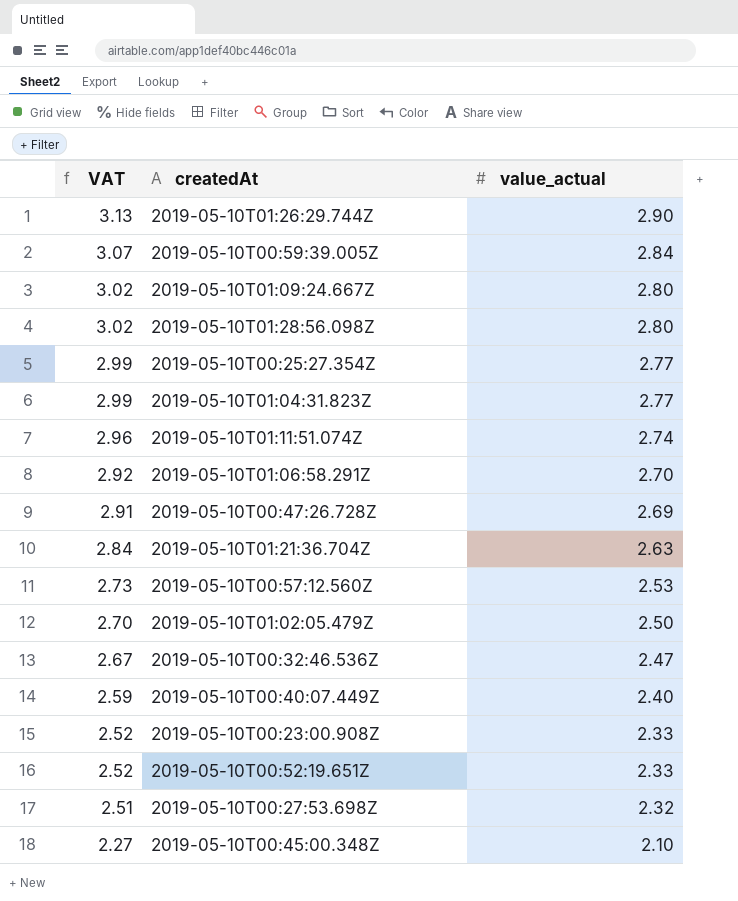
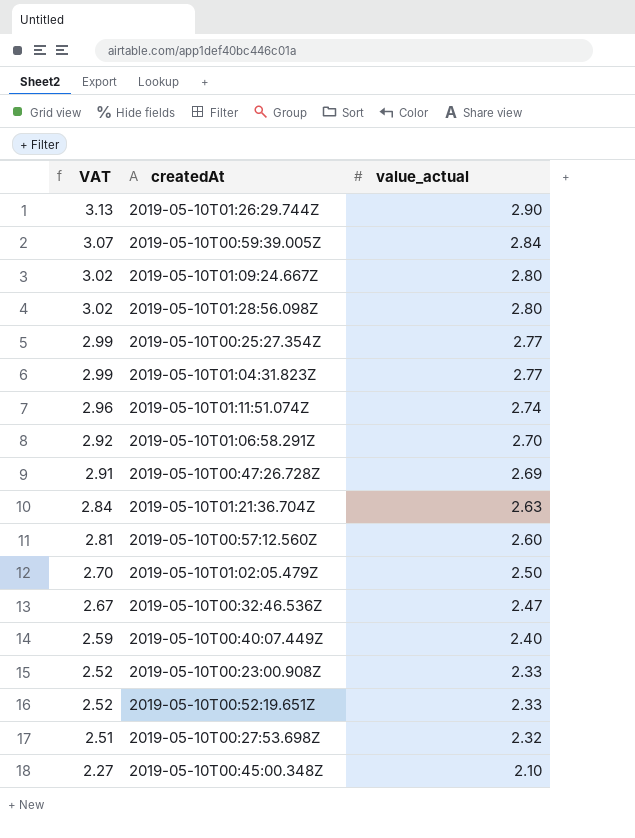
2019-05-10T00:57:12.560Z | VAT: 2.73 -> 2.81
2019-05-10T00:57:12.560Z | value_actual: 2.53 -> 2.60

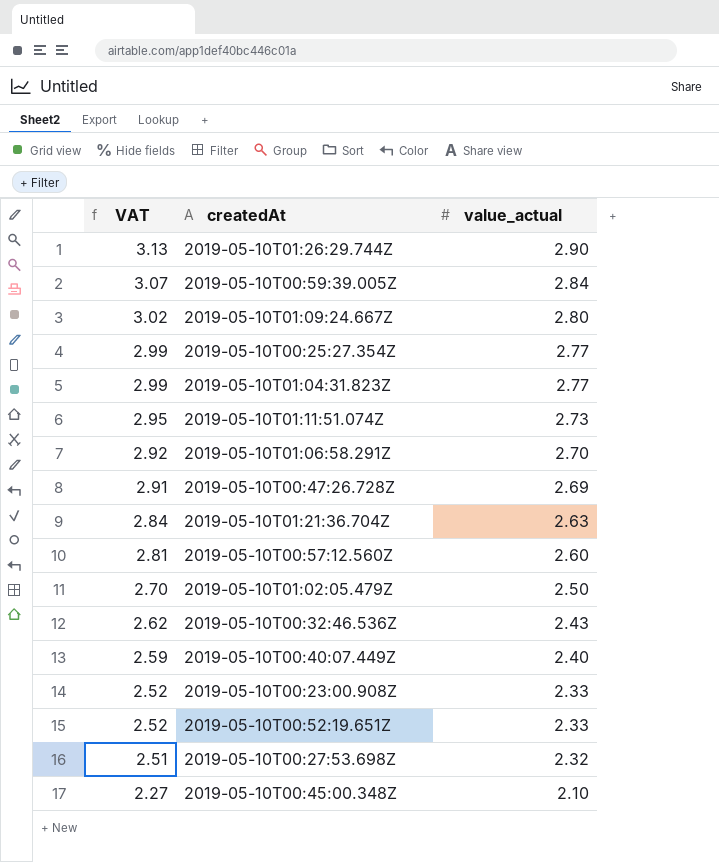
row 2019-05-10T01:28:56.098Z: 3.02 | 2.80 -> none
2019-05-10T01:11:51.074Z | VAT: 2.96 -> 2.95
2019-05-10T01:11:51.074Z | value_actual: 2.74 -> 2.73
2019-05-10T00:32:46.536Z | VAT: 2.67 -> 2.62
2019-05-10T00:32:46.536Z | value_actual: 2.47 -> 2.43

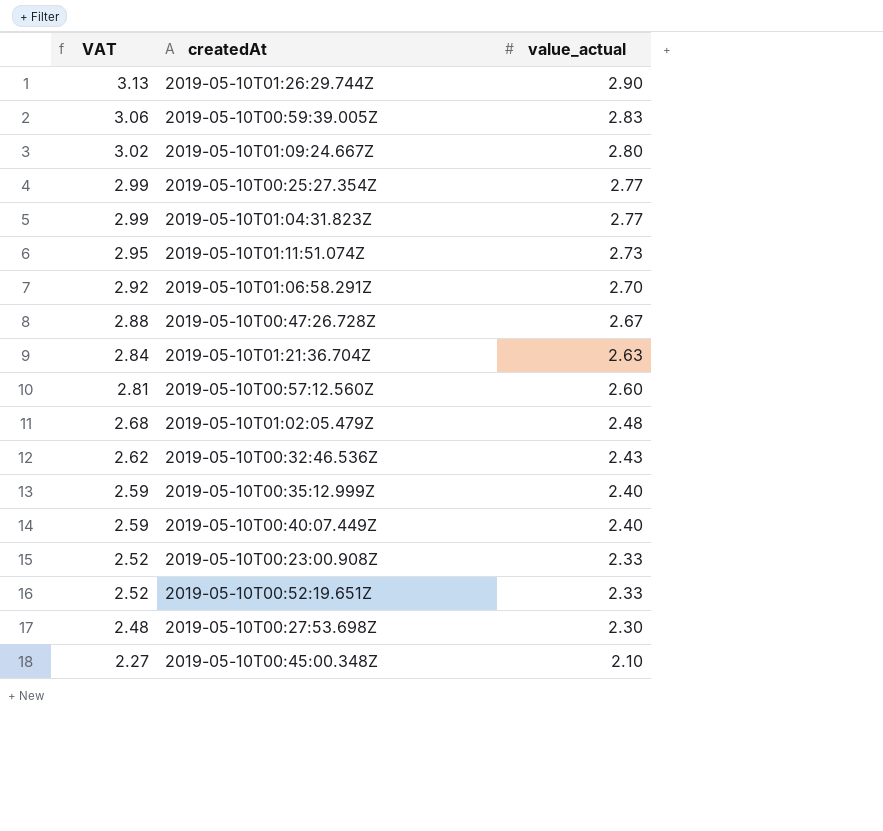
2019-05-10T00:59:39.005Z | VAT: 3.07 -> 3.06
2019-05-10T00:59:39.005Z | value_actual: 2.84 -> 2.83
2019-05-10T00:47:26.728Z | VAT: 2.91 -> 2.88
2019-05-10T00:47:26.728Z | value_actual: 2.69 -> 2.67
2019-05-10T01:02:05.479Z | VAT: 2.70 -> 2.68
2019-05-10T01:02:05.479Z | value_actual: 2.50 -> 2.48
row 2019-05-10T00:35:12.999Z: none -> 2.59 | 2.40
2019-05-10T00:27:53.698Z | VAT: 2.51 -> 2.48
2019-05-10T00:27:53.698Z | value_actual: 2.32 -> 2.30

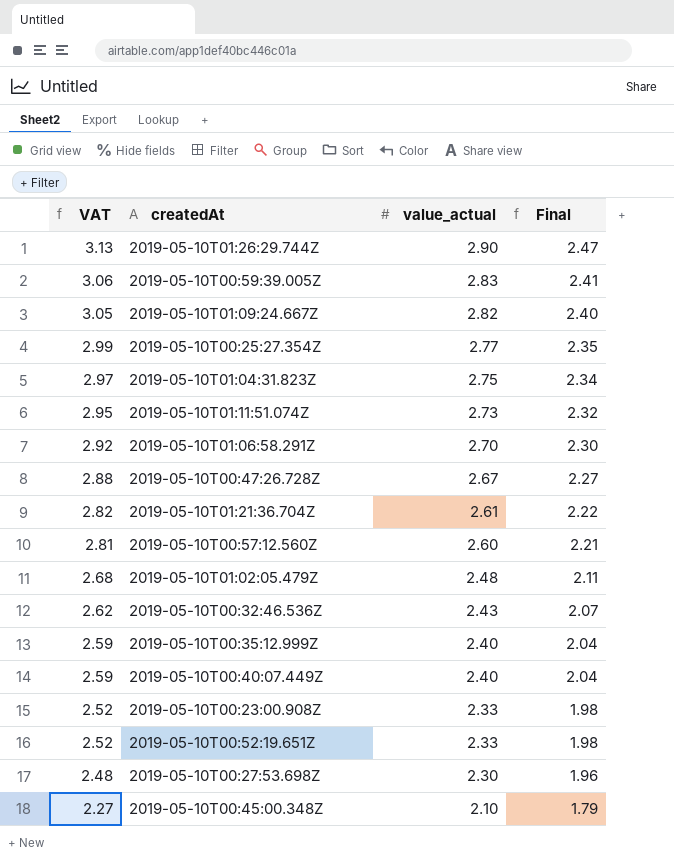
column Final | formula: none -> [value_actual] * 0.85
2019-05-10T01:09:24.667Z | VAT: 3.02 -> 3.05
2019-05-10T01:09:24.667Z | value_actual: 2.80 -> 2.82
2019-05-10T01:04:31.823Z | VAT: 2.99 -> 2.97
2019-05-10T01:04:31.823Z | value_actual: 2.77 -> 2.75
2019-05-10T01:21:36.704Z | VAT: 2.84 -> 2.82
2019-05-10T01:21:36.704Z | value_actual: 2.63 -> 2.61

